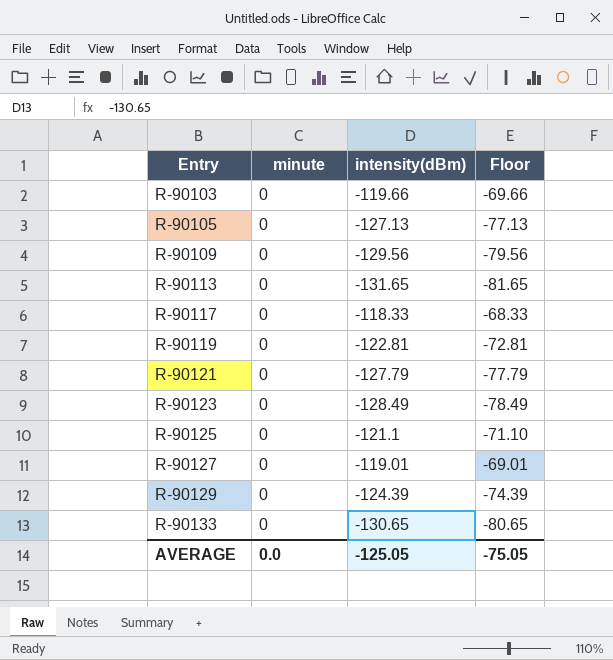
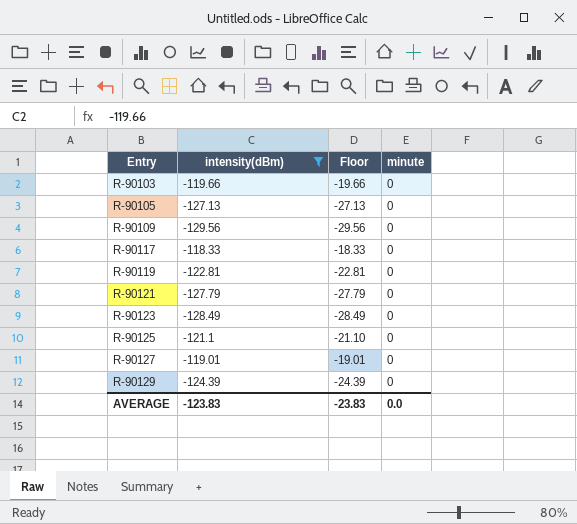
filter: none -> intensity(dBm) >= -129.56
column Floor | formula: [intensity(dBm)] + 50 -> [intensity(dBm)] + 100
column minute | position: 2 -> 4
AVERAGE | intensity(dBm): -125.05 -> -123.83
AVERAGE | Floor: -75.05 -> -23.83

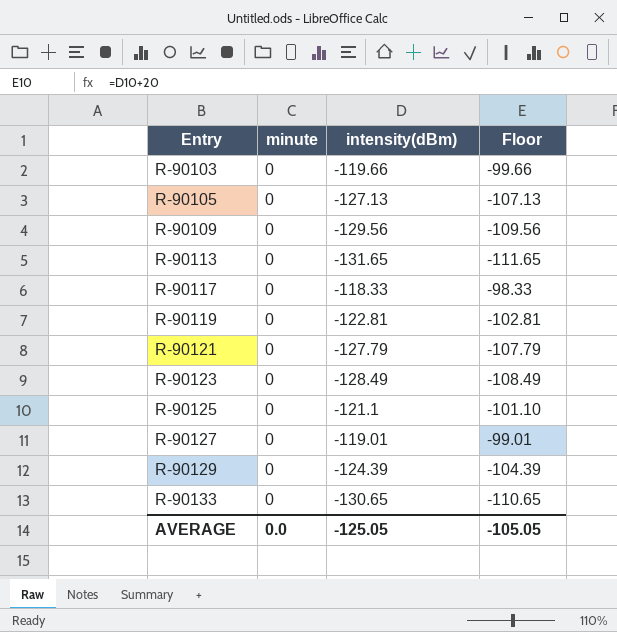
filter: intensity(dBm) >= -129.56 -> none
column minute | position: 4 -> 2
column Floor | formula: [intensity(dBm)] + 100 -> [intensity(dBm)] + 20
AVERAGE | intensity(dBm): -123.83 -> -125.05
AVERAGE | Floor: -23.83 -> -105.05

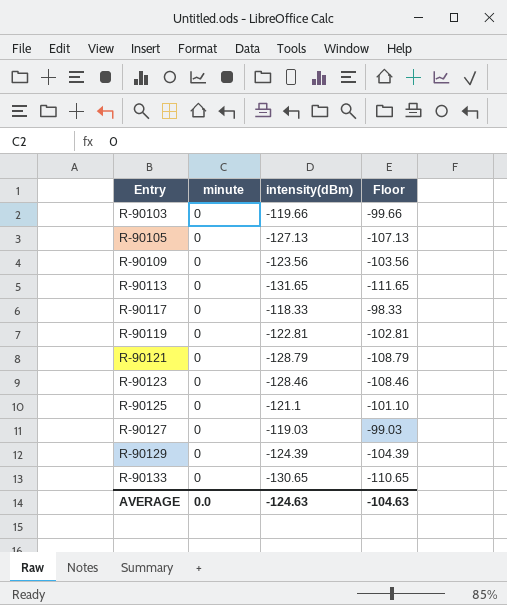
R-90109 | intensity(dBm): -129.56 -> -123.56
R-90109 | Floor: -109.56 -> -103.56
R-90121 | intensity(dBm): -127.79 -> -128.79
R-90121 | Floor: -107.79 -> -108.79
R-90123 | intensity(dBm): -128.49 -> -128.46
R-90123 | Floor: -108.49 -> -108.46
R-90127 | intensity(dBm): -119.01 -> -119.03
R-90127 | Floor: -99.01 -> -99.03
AVERAGE | intensity(dBm): -125.05 -> -124.63
AVERAGE | Floor: -105.05 -> -104.63

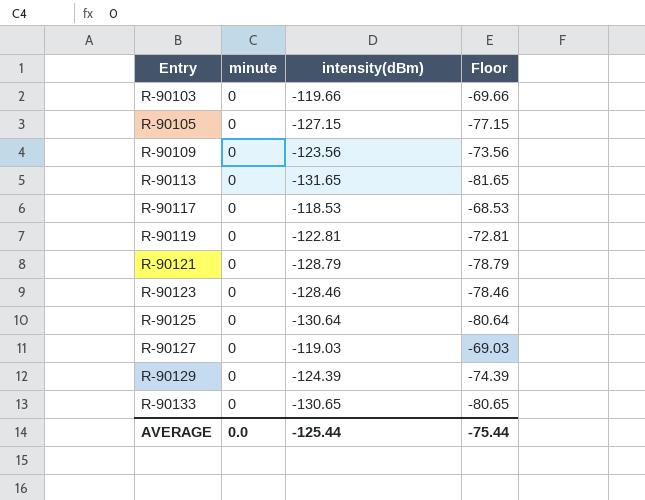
column Floor | formula: [intensity(dBm)] + 20 -> [intensity(dBm)] + 50
R-90105 | intensity(dBm): -127.13 -> -127.15
R-90117 | intensity(dBm): -118.33 -> -118.53
R-90125 | intensity(dBm): -121.1 -> -130.64
AVERAGE | intensity(dBm): -124.63 -> -125.44
AVERAGE | Floor: -104.63 -> -75.44

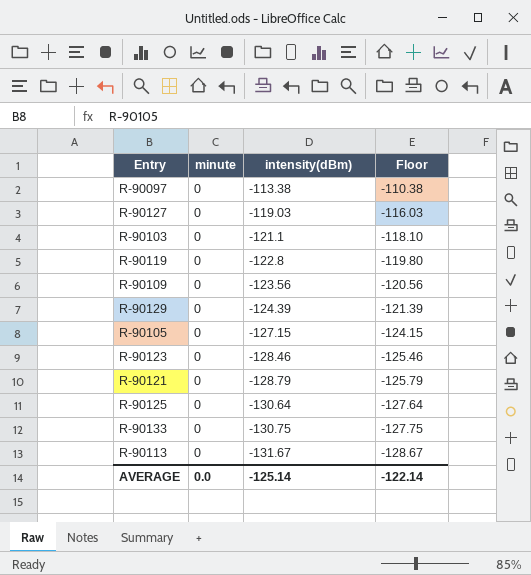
row order: Entry ascending -> intensity(dBm) descending
column Floor | formula: [intensity(dBm)] + 50 -> [intensity(dBm)] + 3
row R-90117: 0 | -118.53 | -68.53 -> none
row R-90097: none -> 0 | -113.38 | -110.38
R-90103 | intensity(dBm): -119.66 -> -121.1
R-90119 | intensity(dBm): -122.81 -> -122.8
R-90133 | intensity(dBm): -130.65 -> -130.75
R-90113 | intensity(dBm): -131.65 -> -131.67
AVERAGE | intensity(dBm): -125.44 -> -125.14
AVERAGE | Floor: -75.44 -> -122.14

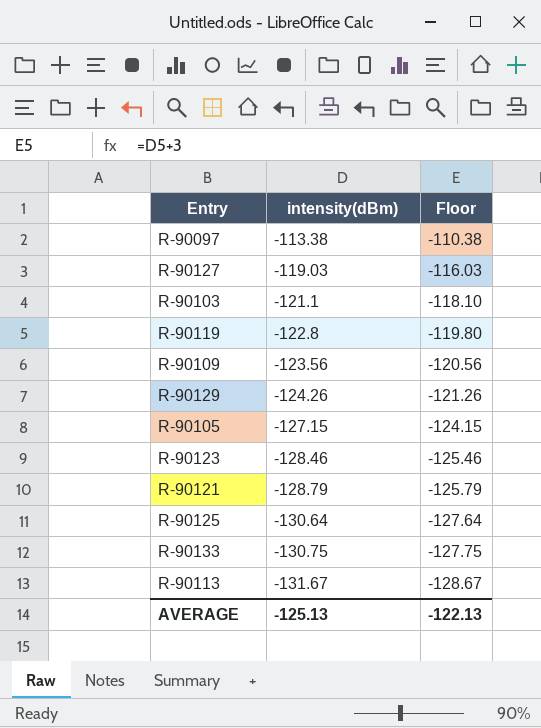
column minute | position: 2 -> none
R-90129 | intensity(dBm): -124.39 -> -124.26
R-90129 | Floor: -121.39 -> -121.26
AVERAGE | intensity(dBm): -125.14 -> -125.13
AVERAGE | Floor: -122.14 -> -122.13

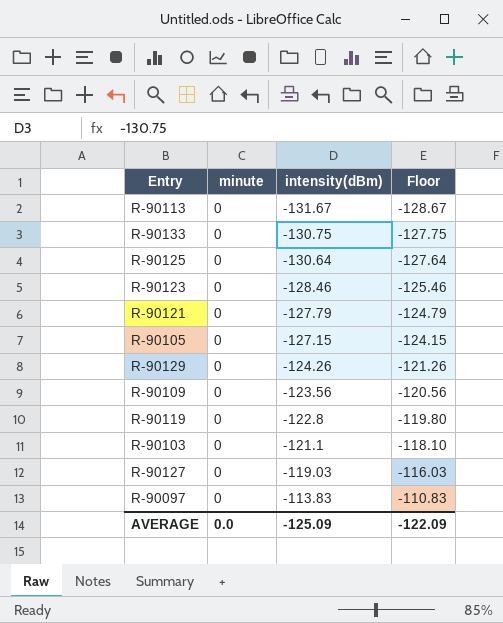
row order: intensity(dBm) descending -> intensity(dBm) ascending
column minute | position: none -> 2
R-90121 | intensity(dBm): -128.79 -> -127.79
R-90121 | Floor: -125.79 -> -124.79
R-90097 | intensity(dBm): -113.38 -> -113.83
R-90097 | Floor: -110.38 -> -110.83
AVERAGE | intensity(dBm): -125.13 -> -125.09
AVERAGE | Floor: -122.13 -> -122.09

